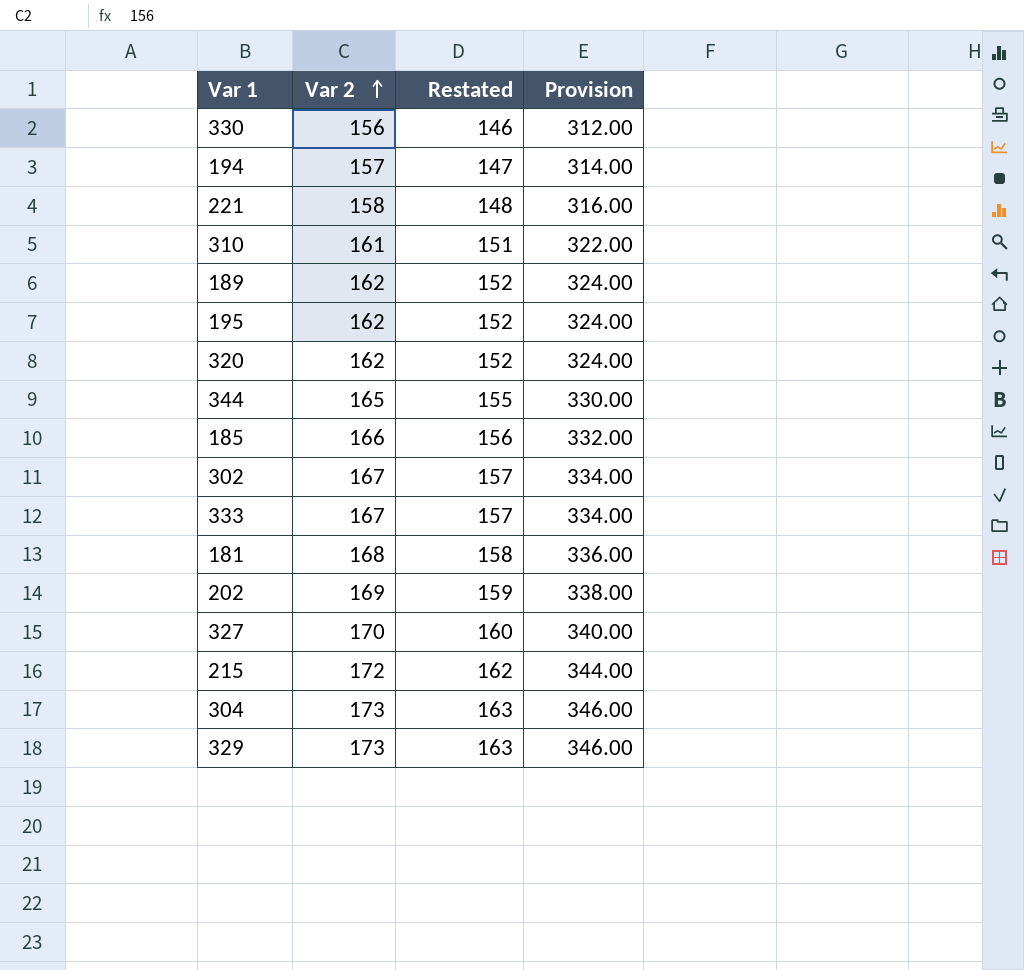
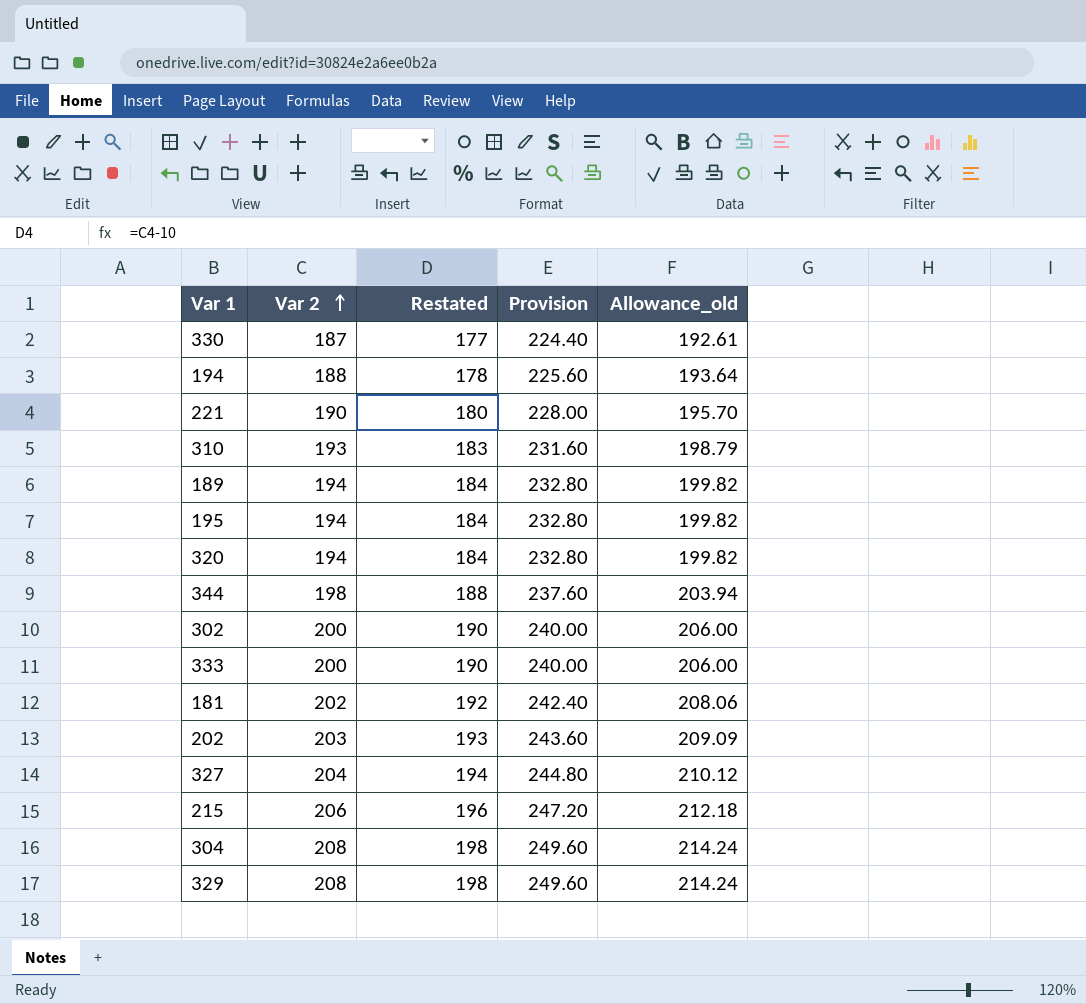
column Provision | formula: [Var 2] * 2 -> [Var 2] * 1.2
column Allowance_old | formula: none -> [Var 2] * 1.03
row 185: 166 | 156 | 332.00 -> none
330 | Var 2: 156 -> 187
330 | Restated: 146 -> 177
194 | Var 2: 157 -> 188
194 | Restated: 147 -> 178
221 | Var 2: 158 -> 190
221 | Restated: 148 -> 180
310 | Var 2: 161 -> 193
310 | Restated: 151 -> 183
189 | Var 2: 162 -> 194
189 | Restated: 152 -> 184
195 | Var 2: 162 -> 194
195 | Restated: 152 -> 184
320 | Var 2: 162 -> 194
320 | Restated: 152 -> 184
344 | Var 2: 165 -> 198
344 | Restated: 155 -> 188
302 | Var 2: 167 -> 200
302 | Restated: 157 -> 190
333 | Var 2: 167 -> 200
333 | Restated: 157 -> 190
181 | Var 2: 168 -> 202
181 | Restated: 158 -> 192
202 | Var 2: 169 -> 203
202 | Restated: 159 -> 193
327 | Var 2: 170 -> 204
327 | Restated: 160 -> 194
215 | Var 2: 172 -> 206
215 | Restated: 162 -> 196
304 | Var 2: 173 -> 208
304 | Restated: 163 -> 198
329 | Var 2: 173 -> 208
329 | Restated: 163 -> 198

